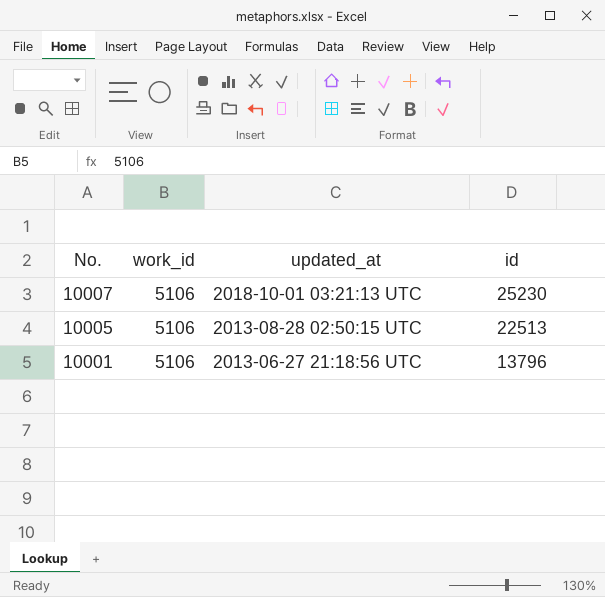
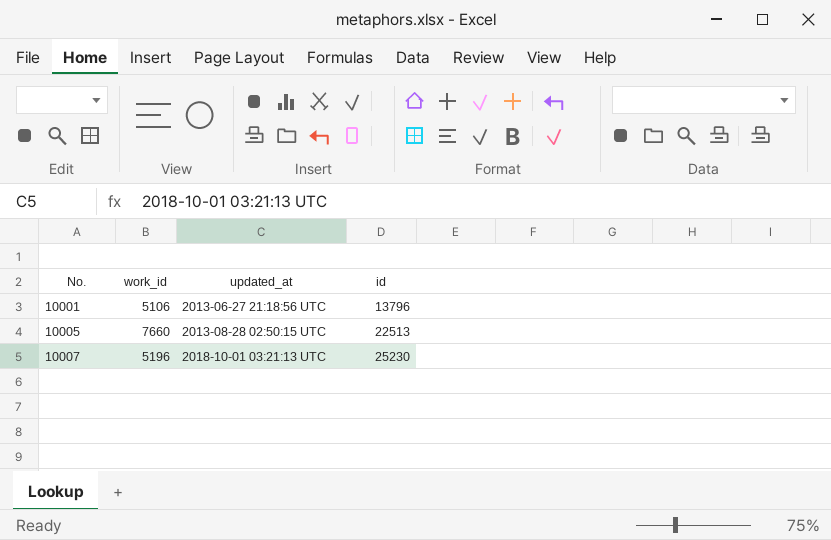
row order: No. descending -> No. ascending
10005 | work_id: 5106 -> 7660
10007 | work_id: 5106 -> 5196

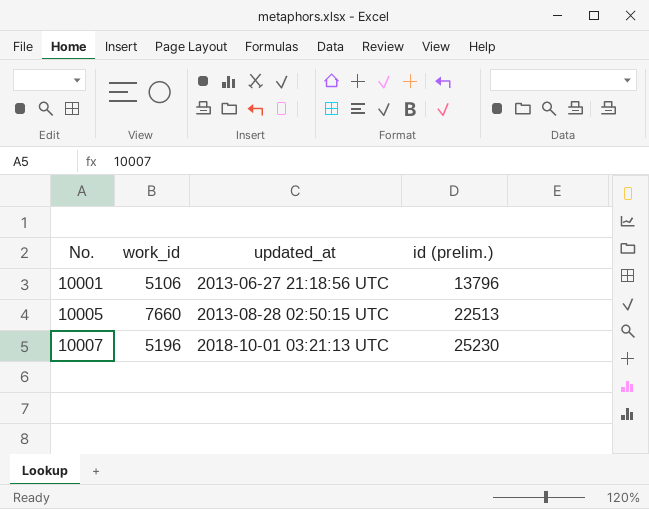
column name: id -> id (prelim.)

